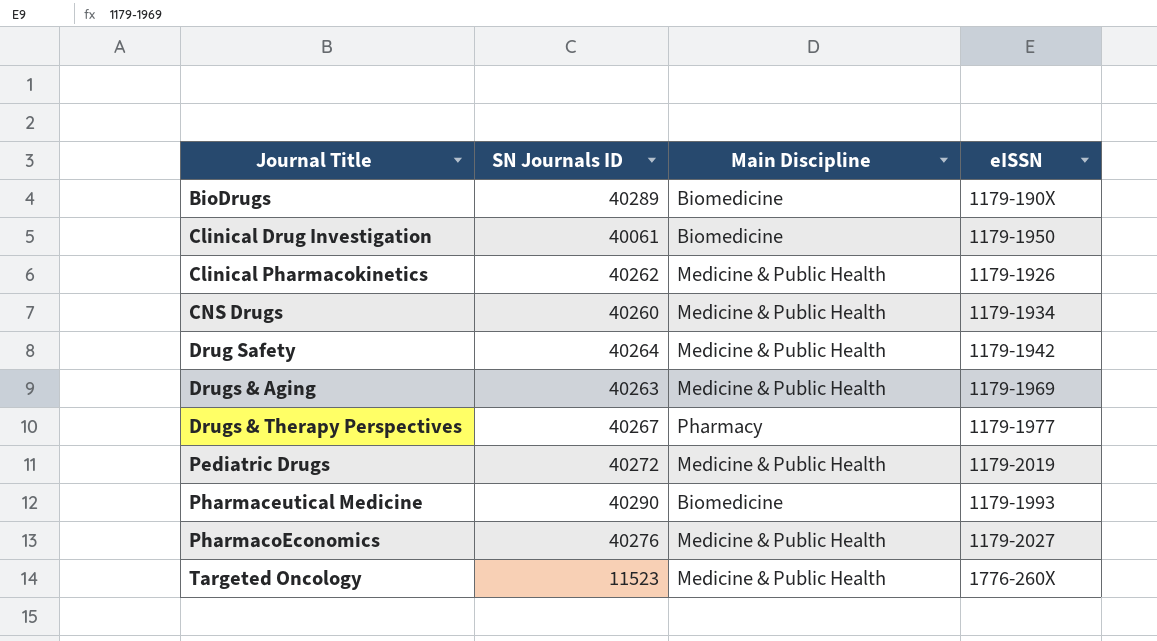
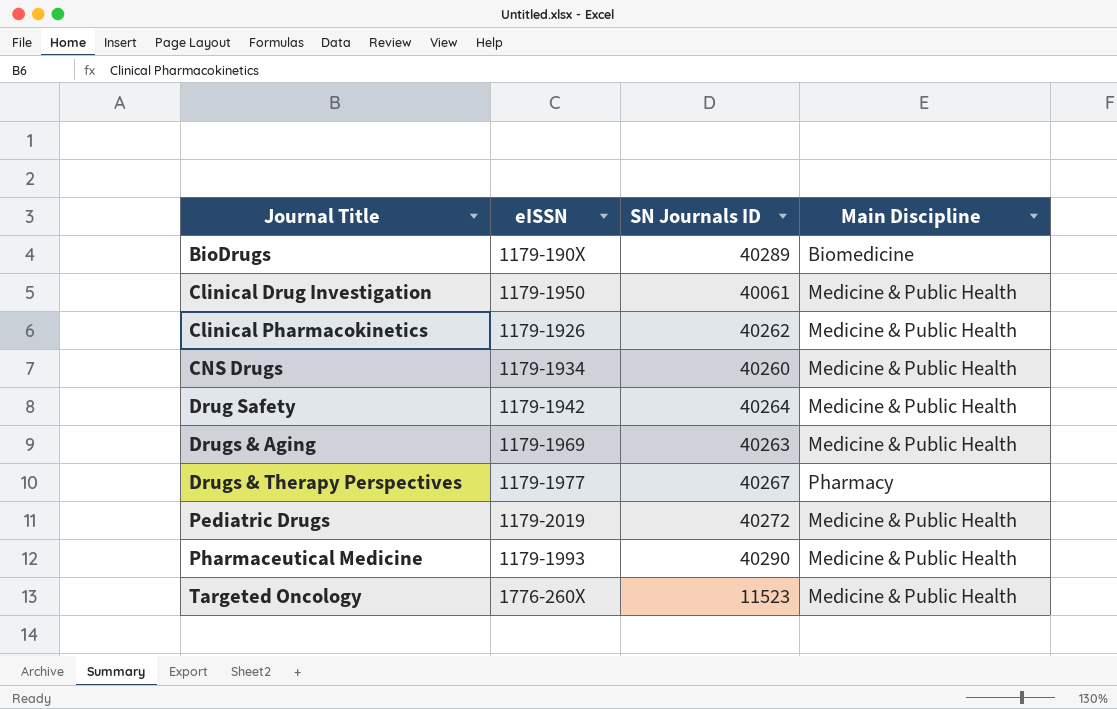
column eISSN | position: 4 -> 2
row PharmacoEconomics: 40276 | Medicine & Public Health | 1179-2027 -> none
Clinical Drug Investigation | Main Discipline: Biomedicine -> Medicine & Public Health
Pharmaceutical Medicine | Main Discipline: Biomedicine -> Medicine & Public Health

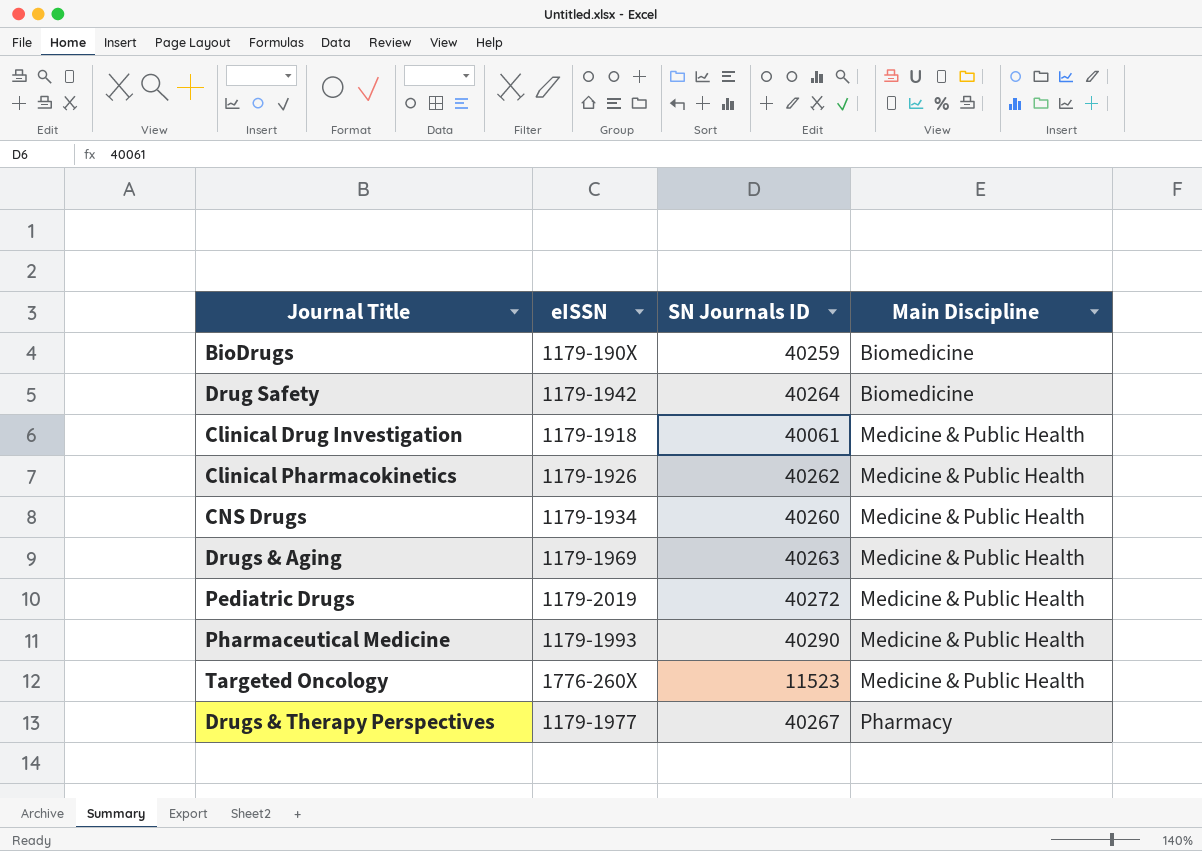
row order: Journal Title ascending -> Main Discipline ascending
BioDrugs | SN Journals ID: 40289 -> 40259
Drug Safety | Main Discipline: Medicine & Public Health -> Biomedicine
Clinical Drug Investigation | eISSN: 1179-1950 -> 1179-1918

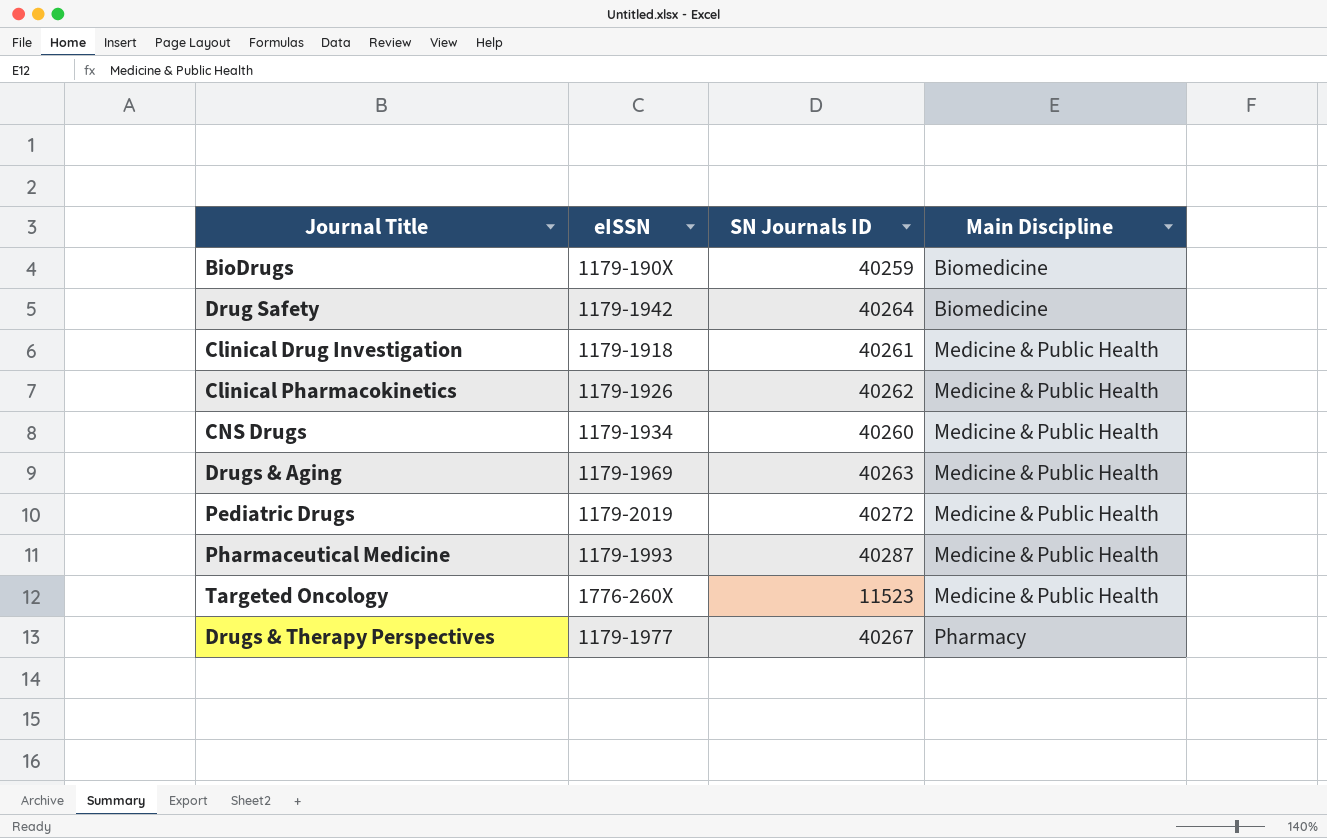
Clinical Drug Investigation | SN Journals ID: 40061 -> 40261
Pharmaceutical Medicine | SN Journals ID: 40290 -> 40287

